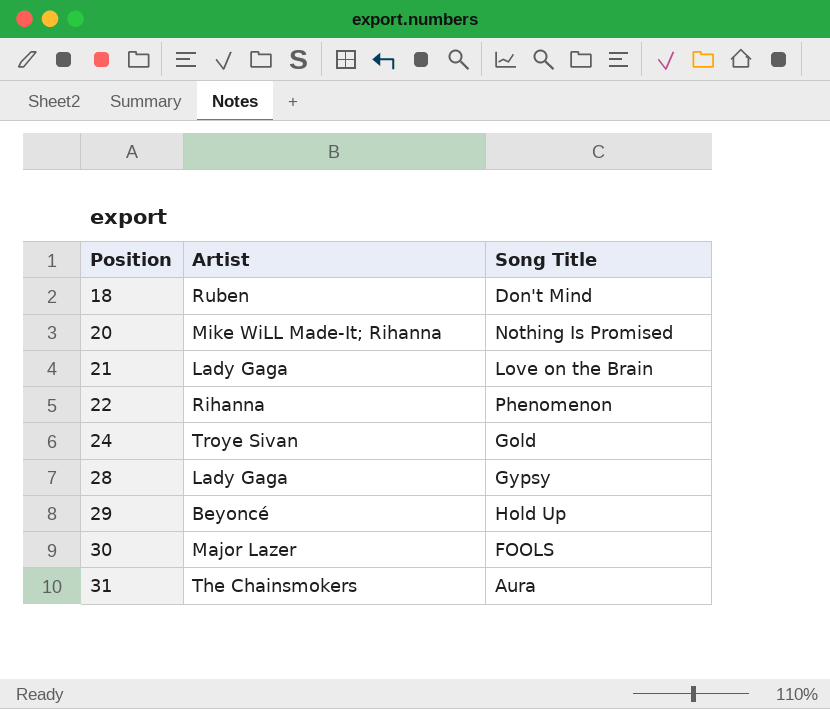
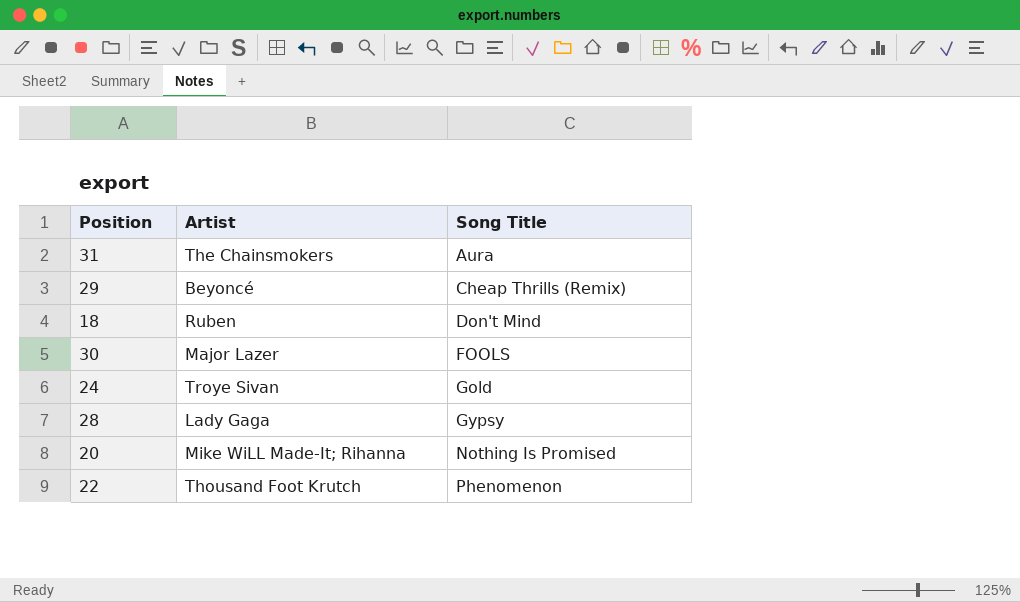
row order: Position ascending -> Song Title ascending
row 21: Lady Gaga | Love on the Brain -> none
29 | Song Title: Hold Up -> Cheap Thrills (Remix)
22 | Artist: Rihanna -> Thousand Foot Krutch

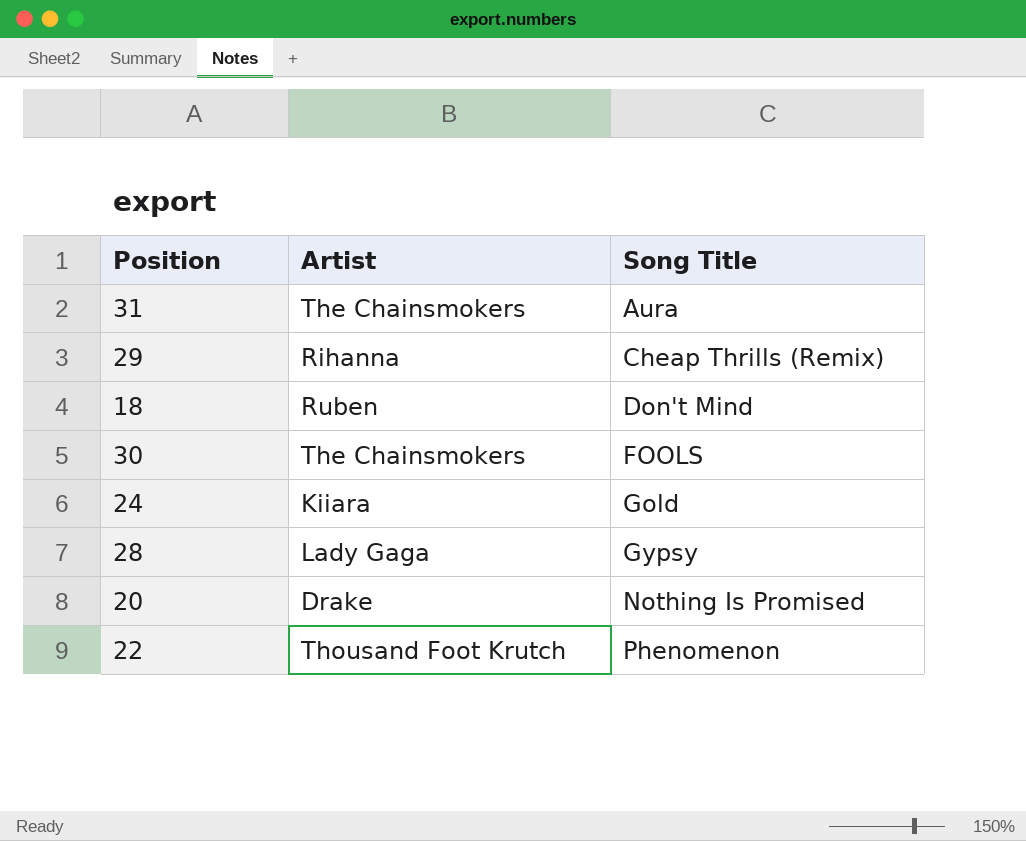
29 | Artist: Beyoncé -> Rihanna
30 | Artist: Major Lazer -> The Chainsmokers
24 | Artist: Troye Sivan -> Kiiara
20 | Artist: Mike WiLL Made-It; Rihanna -> Drake

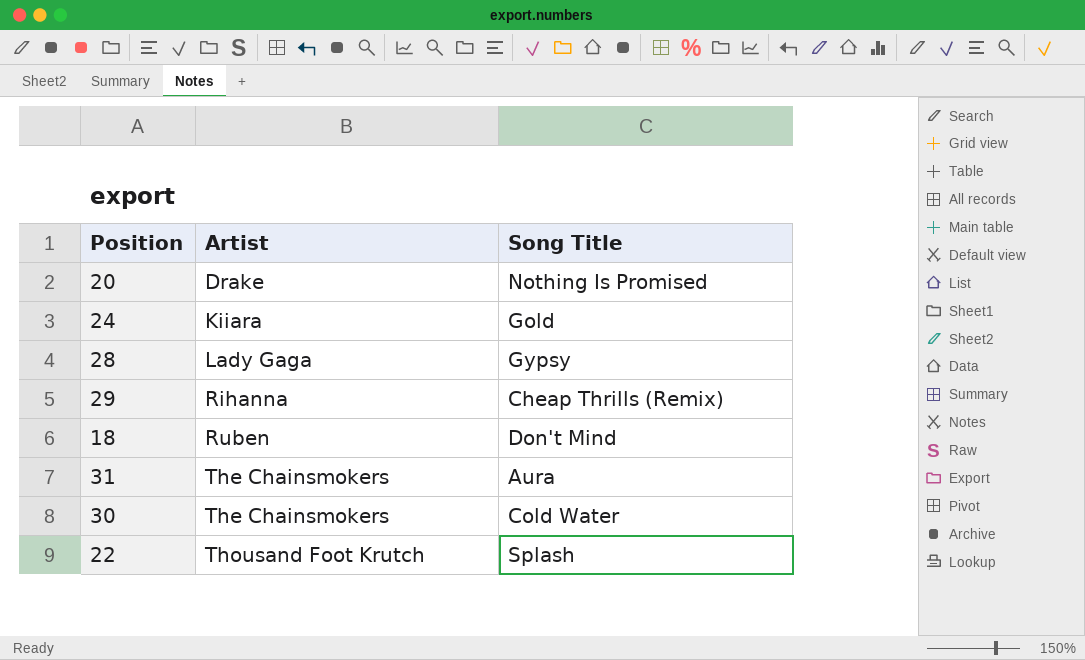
row order: Song Title ascending -> Artist ascending
30 | Song Title: FOOLS -> Cold Water
22 | Song Title: Phenomenon -> Splash

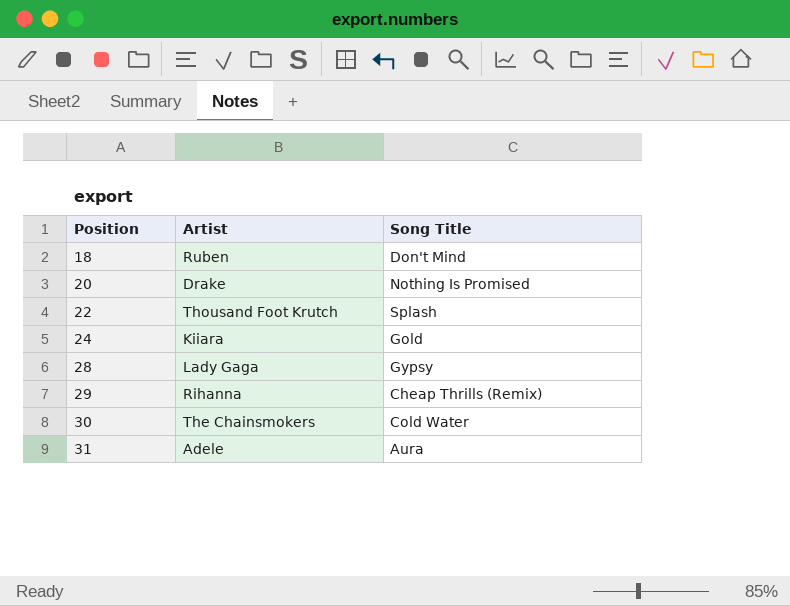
row order: Artist ascending -> Position ascending
31 | Artist: The Chainsmokers -> Adele

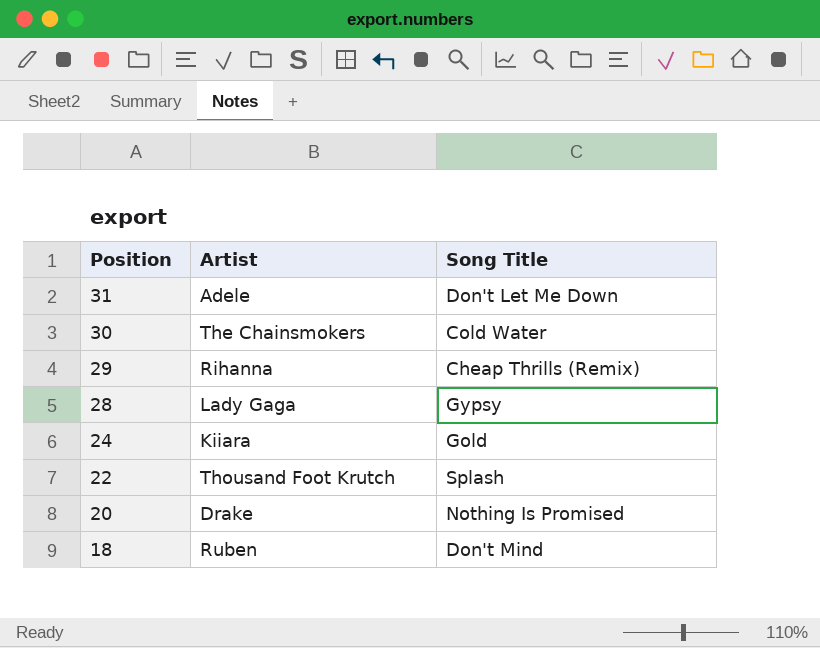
row order: Position ascending -> Position descending
31 | Song Title: Aura -> Don't Let Me Down

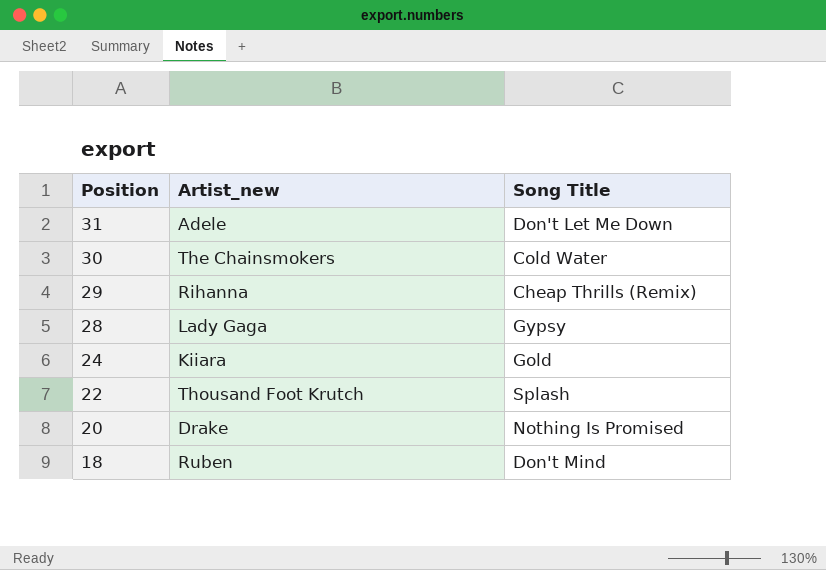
column name: Artist -> Artist_new

